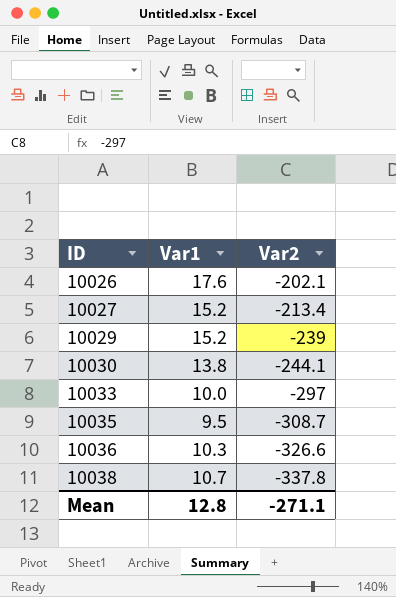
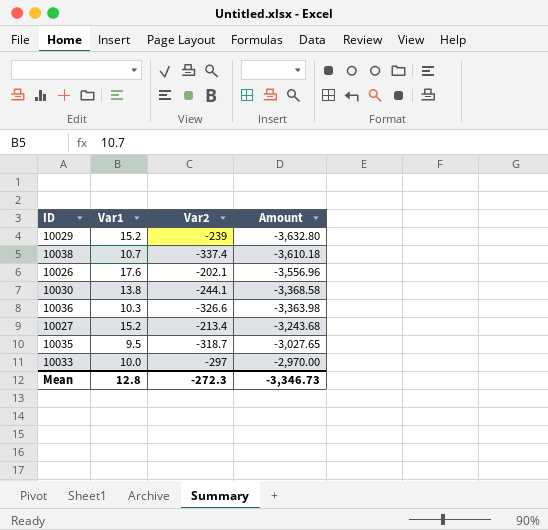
row order: ID ascending -> Amount ascending
column Amount | formula: none -> [Var1] * [Var2]
10038 | Var2: -337.8 -> -337.4
10035 | Var2: -308.7 -> -318.7
Mean | Var2: -271.1 -> -272.3

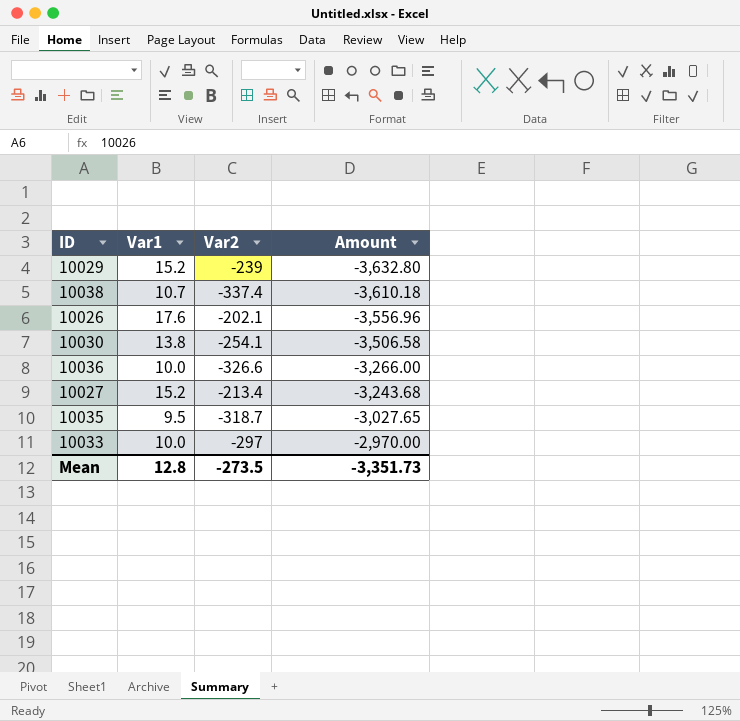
10030 | Var2: -244.1 -> -254.1
10030 | Amount: -3,368.58 -> -3,506.58
10036 | Var1: 10.3 -> 10.0
10036 | Amount: -3,363.98 -> -3,266.00
Mean | Var2: -272.3 -> -273.5
Mean | Amount: -3,346.73 -> -3,351.73

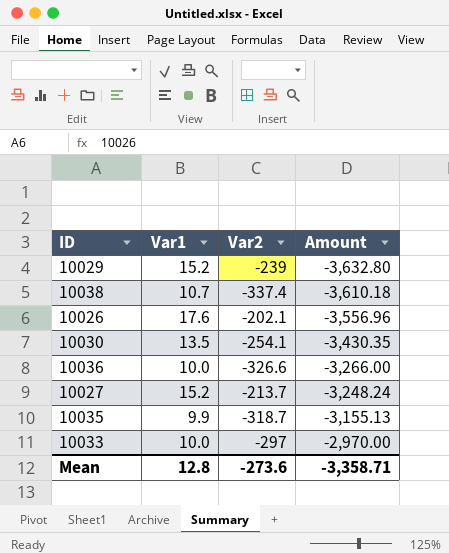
10030 | Var1: 13.8 -> 13.5
10030 | Amount: -3,506.58 -> -3,430.35
10027 | Var2: -213.4 -> -213.7
10027 | Amount: -3,243.68 -> -3,248.24
10035 | Var1: 9.5 -> 9.9
10035 | Amount: -3,027.65 -> -3,155.13
Mean | Var2: -273.5 -> -273.6
Mean | Amount: -3,351.73 -> -3,358.71

